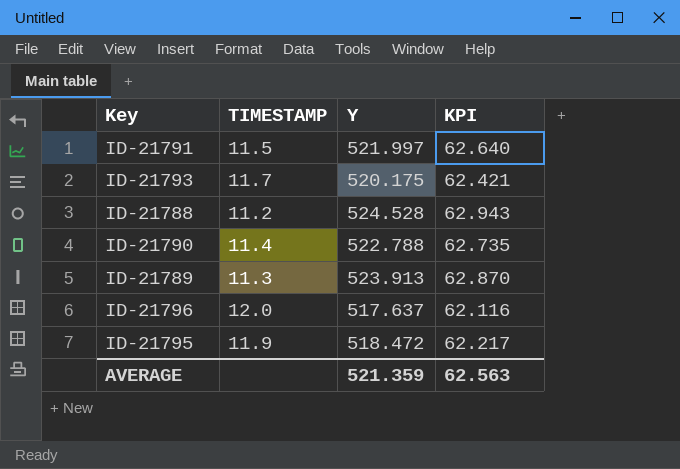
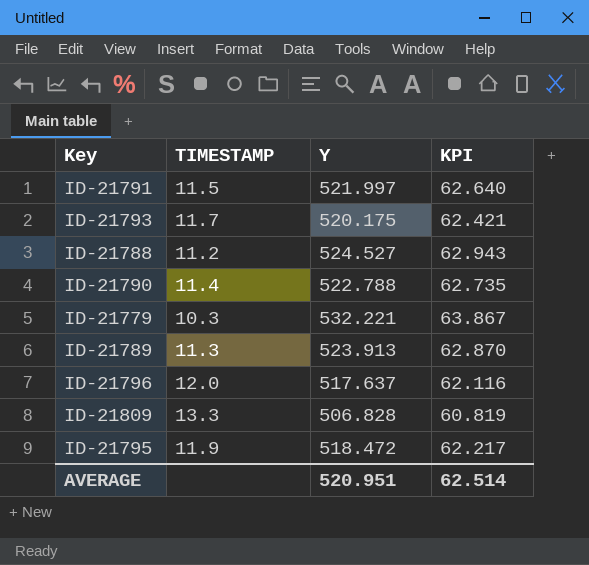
ID-21788 | Y: 524.528 -> 524.527
row ID-21779: none -> 10.3 | 532.221 | 63.867
row ID-21809: none -> 13.3 | 506.828 | 60.819
AVERAGE | Y: 521.359 -> 520.951
AVERAGE | KPI: 62.563 -> 62.514

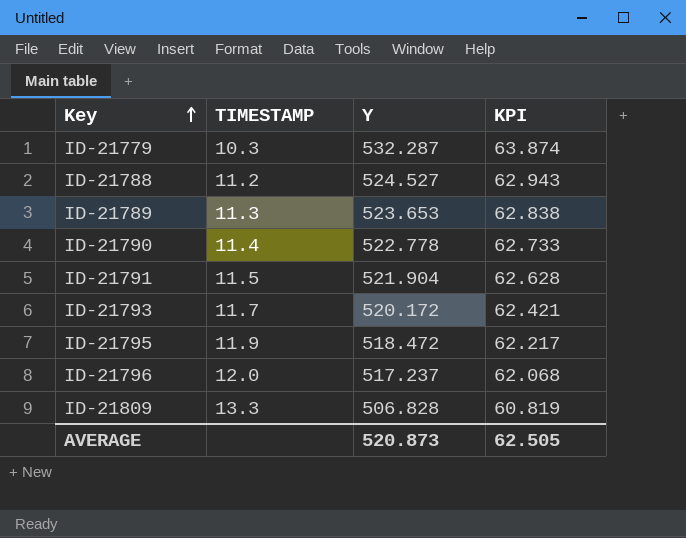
row order: none -> Key ascending
ID-21779 | Y: 532.221 -> 532.287
ID-21779 | KPI: 63.867 -> 63.874
ID-21789 | Y: 523.913 -> 523.653
ID-21789 | KPI: 62.870 -> 62.838
ID-21790 | Y: 522.788 -> 522.778
ID-21790 | KPI: 62.735 -> 62.733
ID-21791 | Y: 521.997 -> 521.904
ID-21791 | KPI: 62.640 -> 62.628
ID-21793 | Y: 520.175 -> 520.172
ID-21796 | Y: 517.637 -> 517.237
ID-21796 | KPI: 62.116 -> 62.068
AVERAGE | Y: 520.951 -> 520.873
AVERAGE | KPI: 62.514 -> 62.505

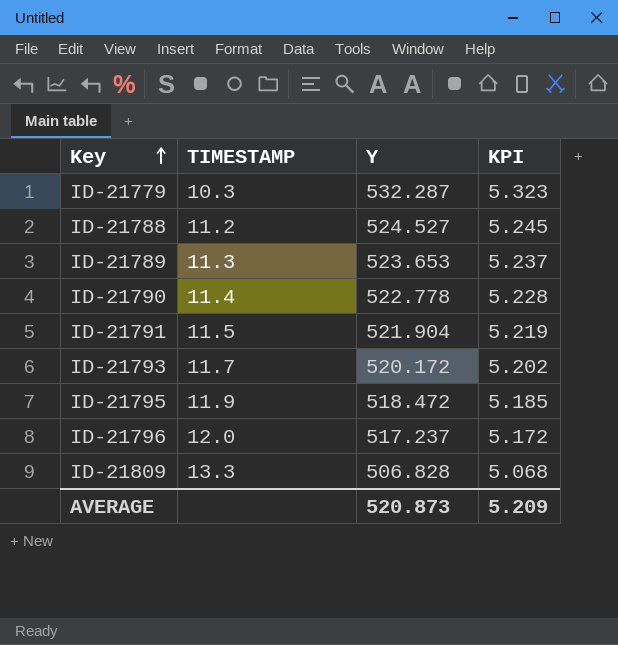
column KPI | formula: [Y] * 0.12 -> [Y] * 0.01
AVERAGE | KPI: 62.505 -> 5.209

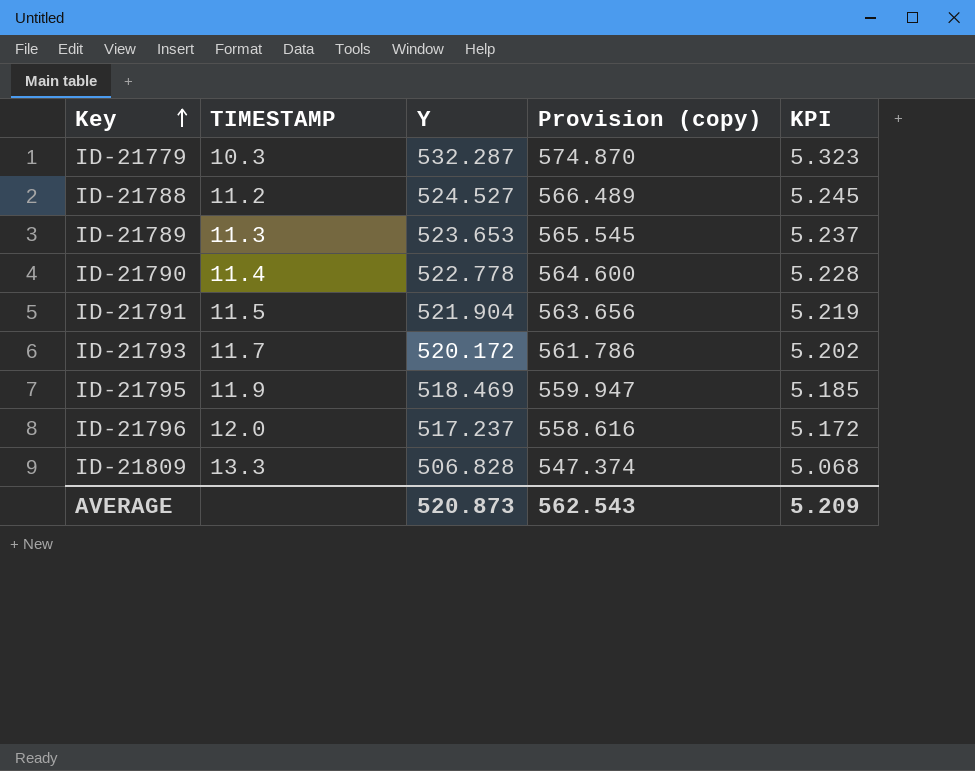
column Provision (copy) | formula: none -> [Y] * 1.08
ID-21795 | Y: 518.472 -> 518.469

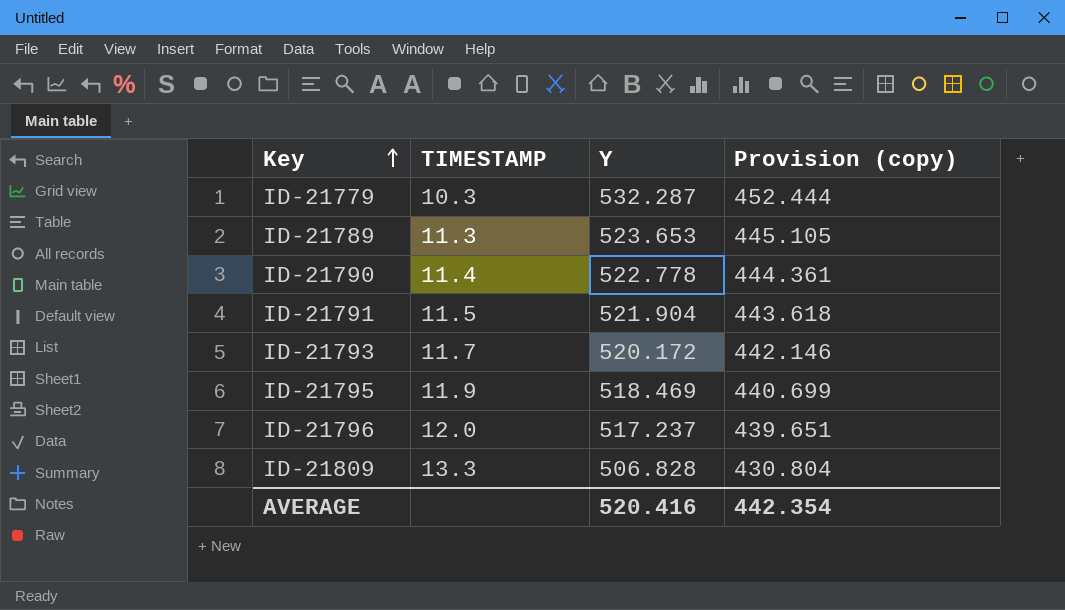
column KPI | formula: [Y] * 0.01 -> none
column Provision (copy) | formula: [Y] * 1.08 -> [Y] * 0.85
row ID-21788: 11.2 | 524.527 | 566.489 | 5.245 -> none
AVERAGE | Y: 520.873 -> 520.416
AVERAGE | Provision (copy): 562.543 -> 442.354

